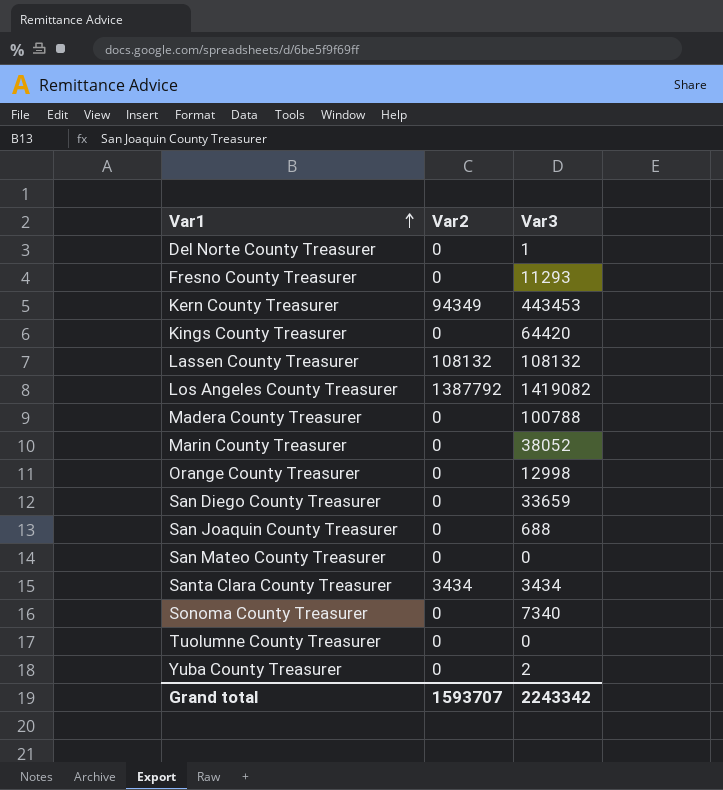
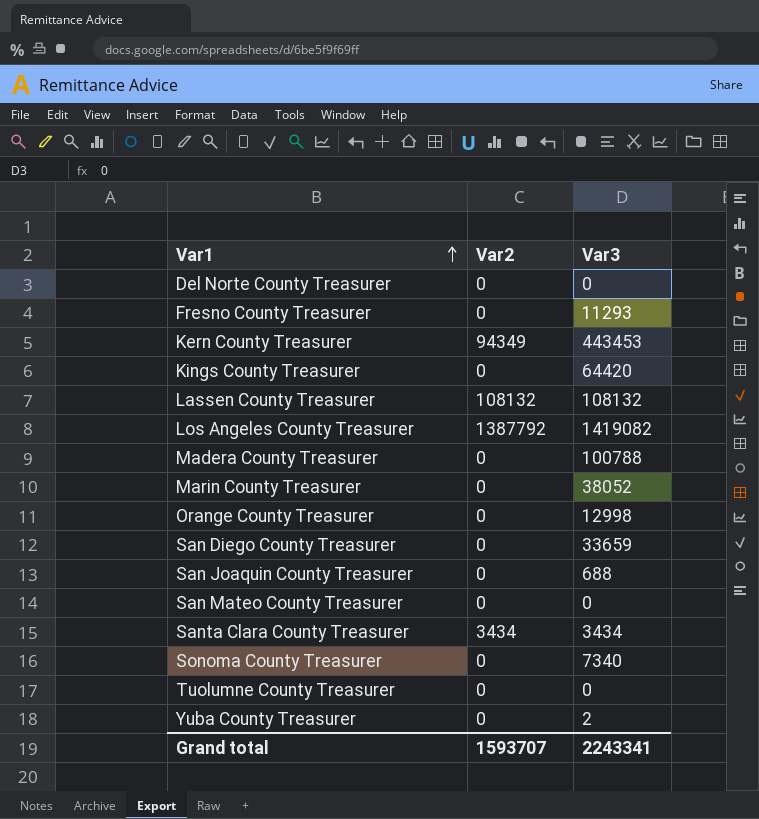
Del Norte County Treasurer | Var3: 1 -> 0
Grand total | Var3: 2243342 -> 2243341

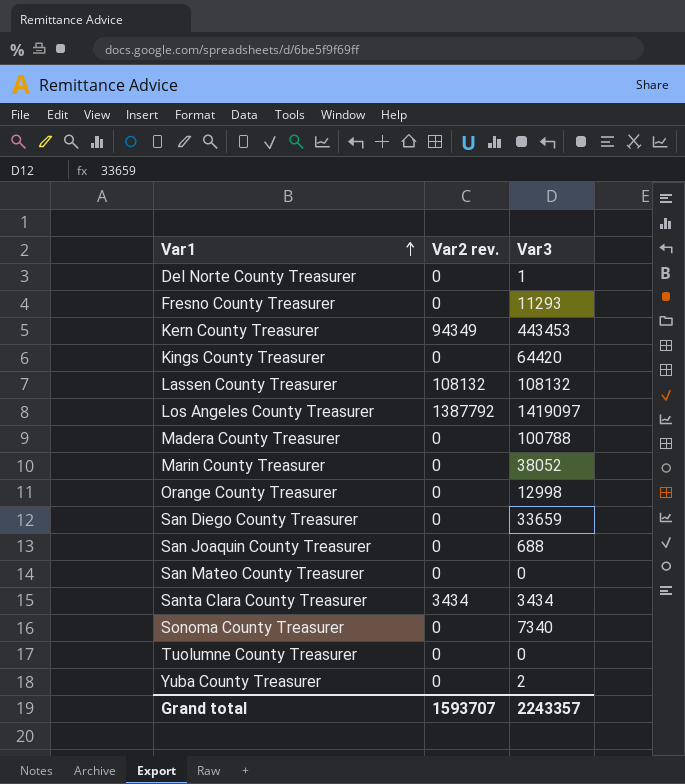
column name: Var2 -> Var2 rev.
Del Norte County Treasurer | Var3: 0 -> 1
Los Angeles County Treasurer | Var3: 1419082 -> 1419097
Grand total | Var3: 2243341 -> 2243357

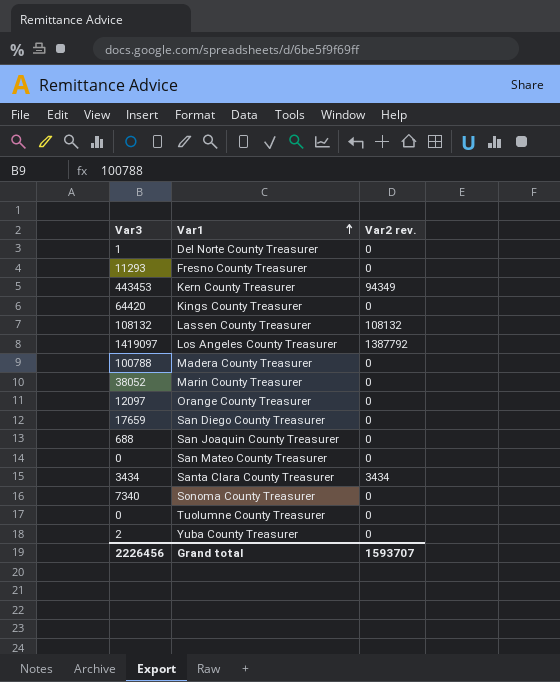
column Var3 | position: 3 -> 1
Orange County Treasurer | Var3: 12998 -> 12097
San Diego County Treasurer | Var3: 33659 -> 17659
Grand total | Var3: 2243357 -> 2226456

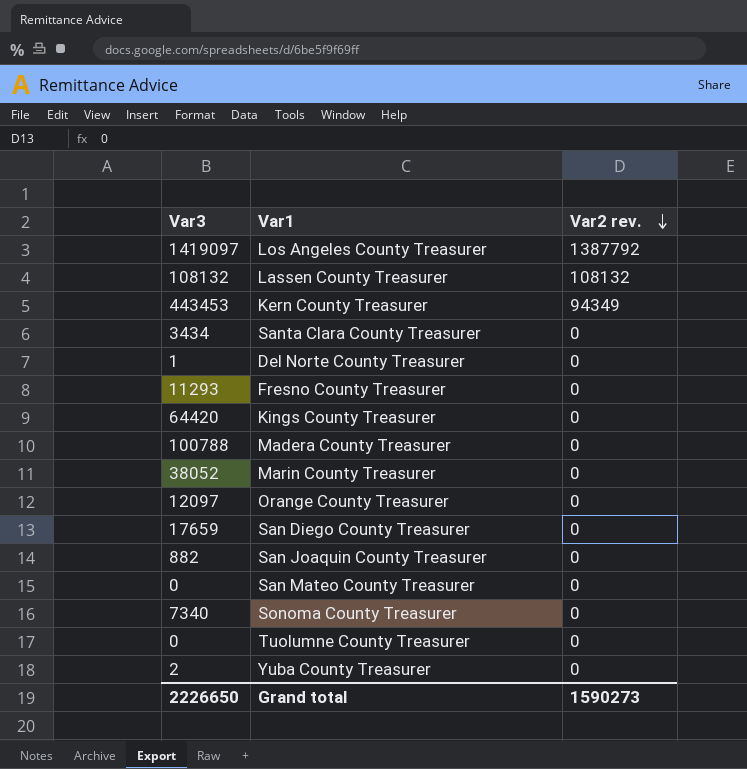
row order: Var1 ascending -> Var2 rev. descending
Santa Clara County Treasurer | Var2 rev.: 3434 -> 0
San Joaquin County Treasurer | Var3: 688 -> 882
Grand total | Var3: 2226456 -> 2226650
Grand total | Var2 rev.: 1593707 -> 1590273

